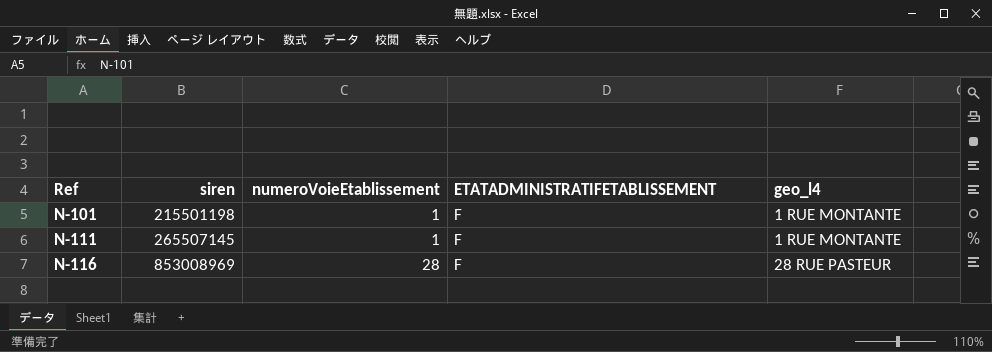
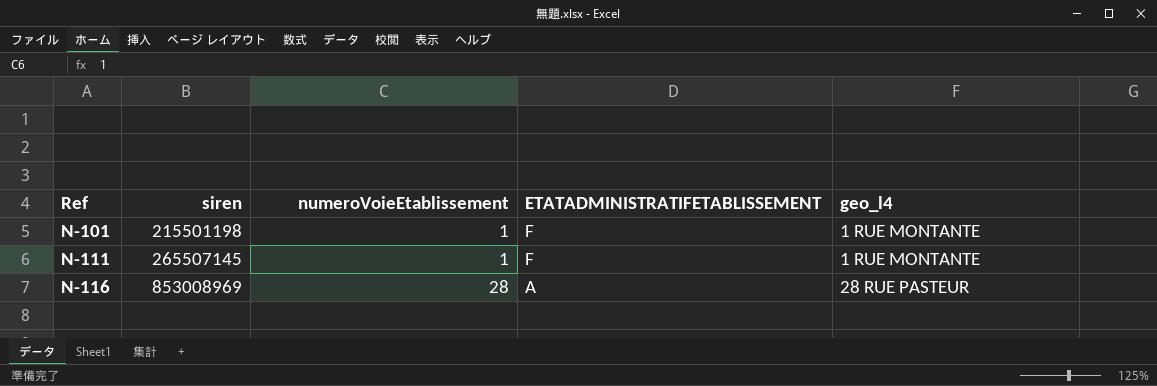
N-116 | ETATADMINISTRATIFETABLISSEMENT: F -> A

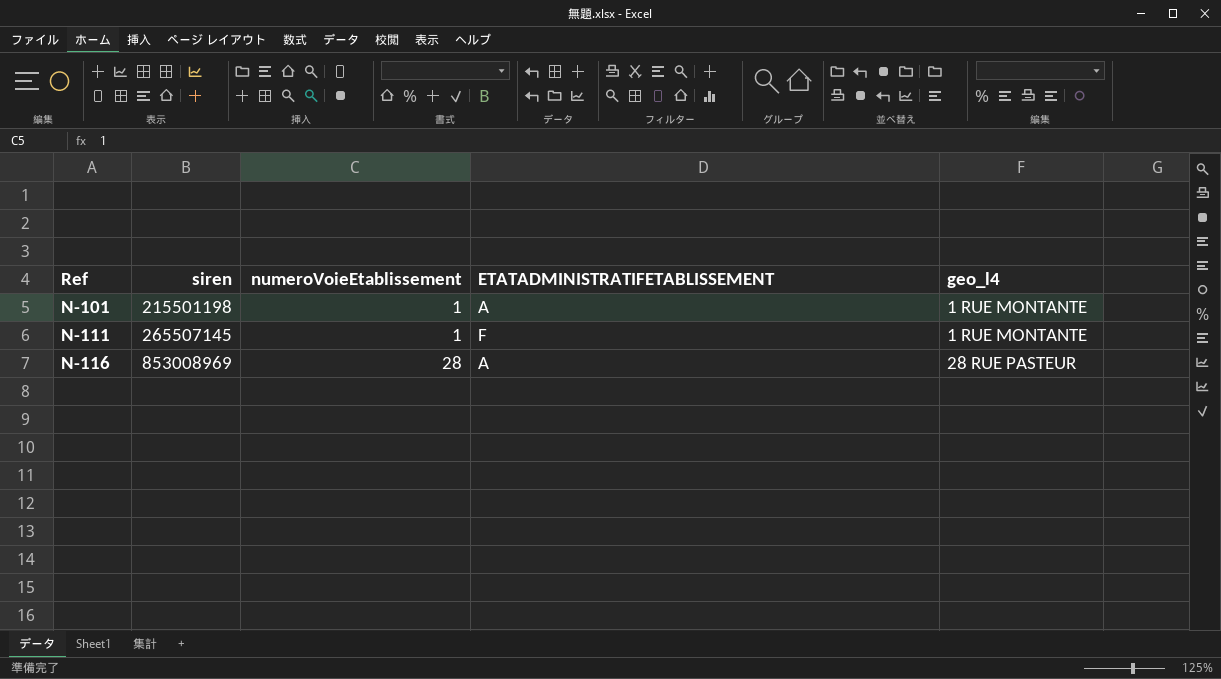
N-101 | ETATADMINISTRATIFETABLISSEMENT: F -> A

